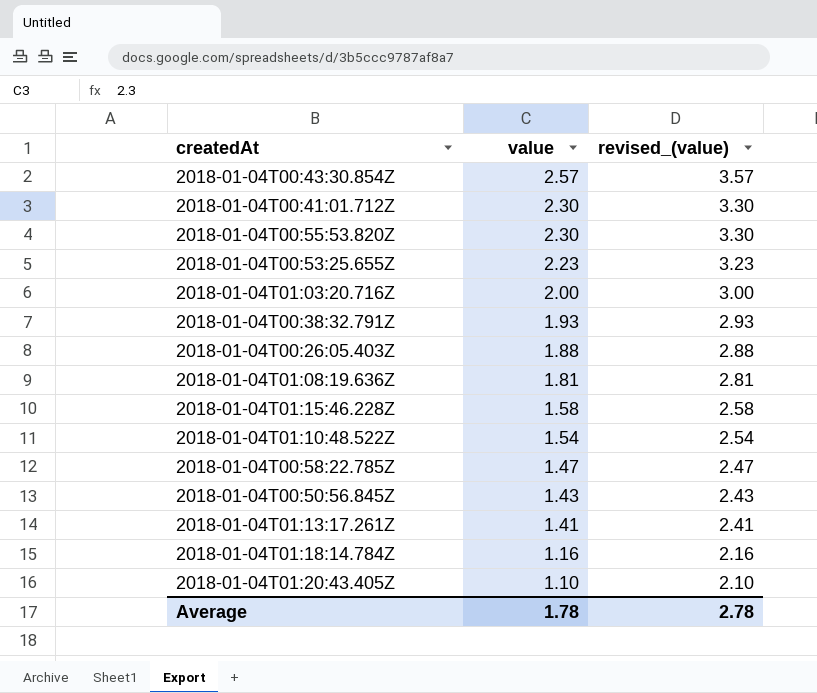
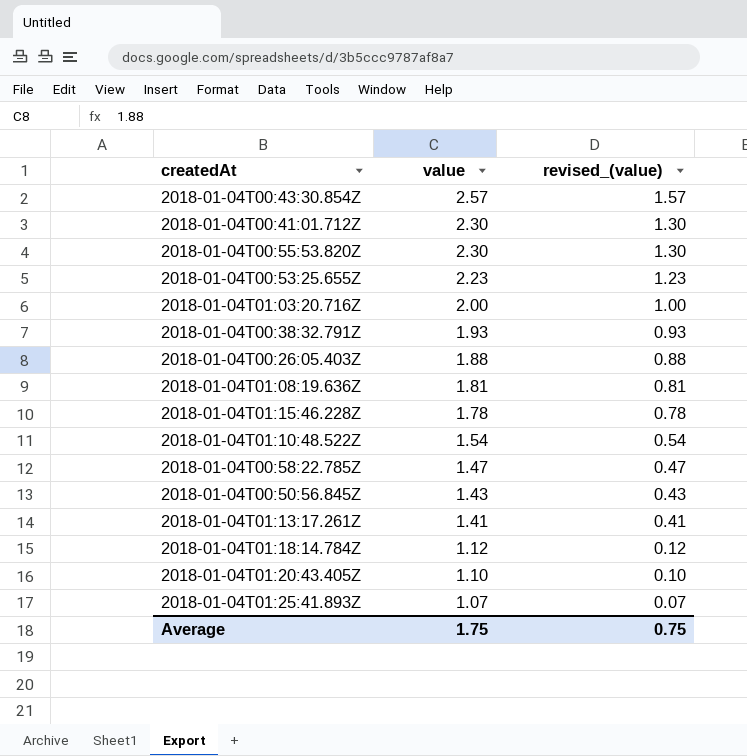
column revised_(value) | formula: [value] + 1 -> [value] - 1
2018-01-04T01:15:46.228Z | value: 1.58 -> 1.78
2018-01-04T01:18:14.784Z | value: 1.16 -> 1.12
row 2018-01-04T01:25:41.893Z: none -> 1.07 | 0.07
Average | value: 1.78 -> 1.75
Average | revised_(value): 2.78 -> 0.75

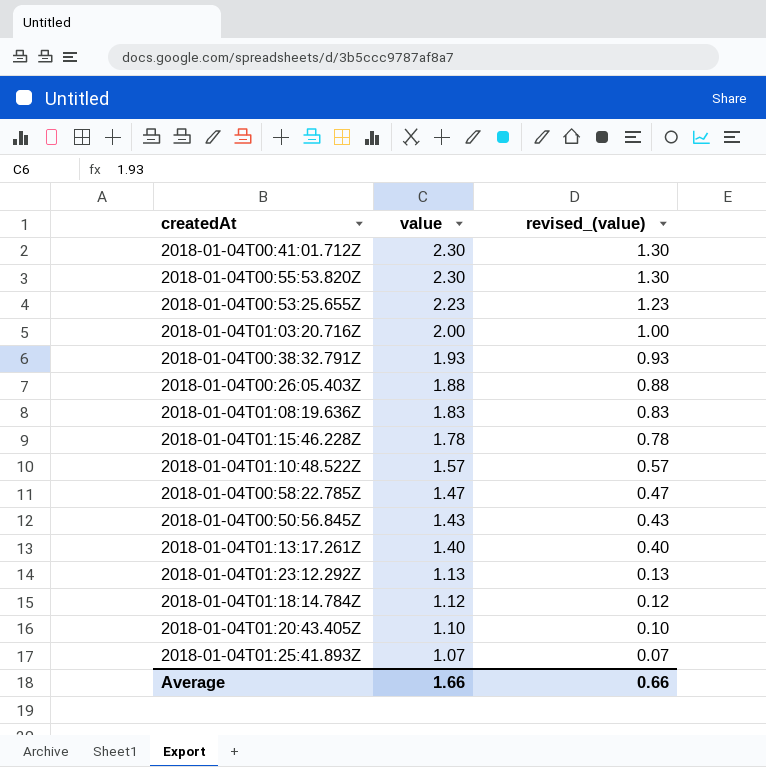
row 2018-01-04T00:43:30.854Z: 2.57 | 1.57 -> none
2018-01-04T01:08:19.636Z | value: 1.81 -> 1.83
2018-01-04T01:08:19.636Z | revised_(value): 0.81 -> 0.83
2018-01-04T01:10:48.522Z | value: 1.54 -> 1.57
2018-01-04T01:10:48.522Z | revised_(value): 0.54 -> 0.57
2018-01-04T01:13:17.261Z | value: 1.41 -> 1.40
2018-01-04T01:13:17.261Z | revised_(value): 0.41 -> 0.40
row 2018-01-04T01:23:12.292Z: none -> 1.13 | 0.13
Average | value: 1.75 -> 1.66
Average | revised_(value): 0.75 -> 0.66

